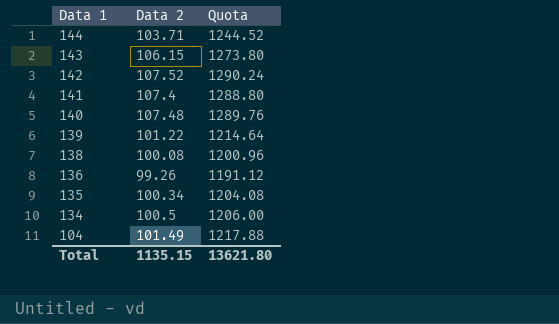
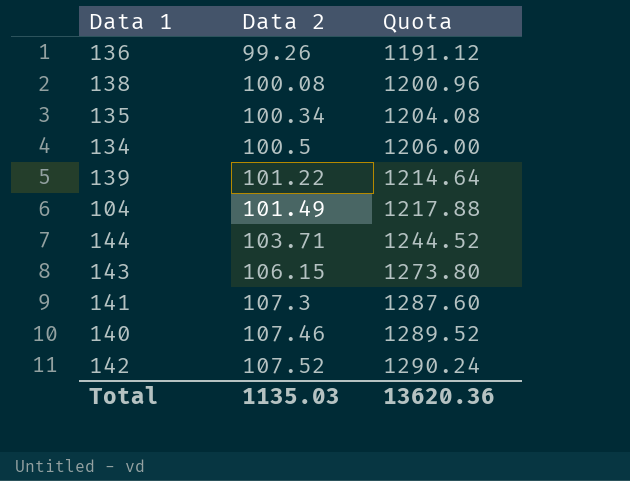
row order: Data 1 descending -> Data 2 ascending
141 | Data 2: 107.4 -> 107.3
141 | Quota: 1288.80 -> 1287.60
140 | Data 2: 107.48 -> 107.46
140 | Quota: 1289.76 -> 1289.52
Total | Data 2: 1135.15 -> 1135.03
Total | Quota: 13621.80 -> 13620.36

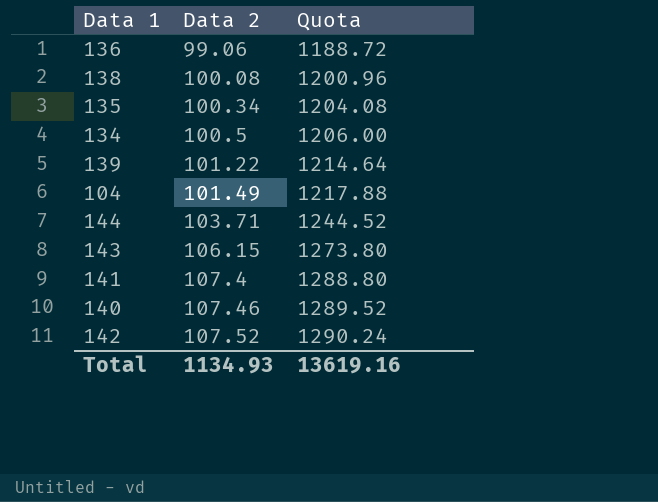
136 | Data 2: 99.26 -> 99.06
136 | Quota: 1191.12 -> 1188.72
141 | Data 2: 107.3 -> 107.4
141 | Quota: 1287.60 -> 1288.80
Total | Data 2: 1135.03 -> 1134.93
Total | Quota: 13620.36 -> 13619.16

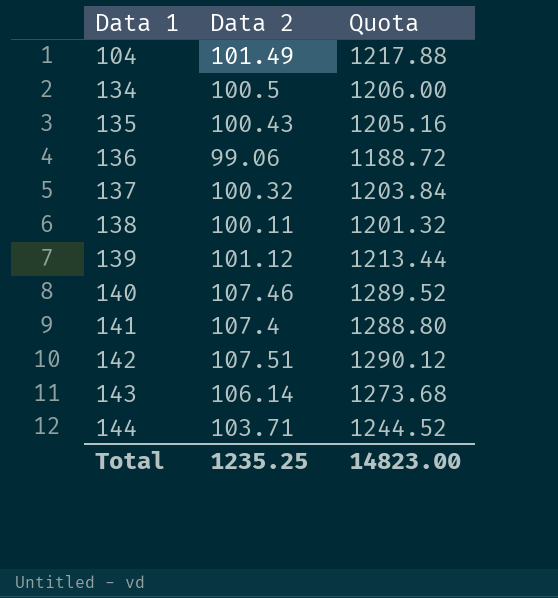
row order: Data 2 ascending -> Data 1 ascending
135 | Data 2: 100.34 -> 100.43
135 | Quota: 1204.08 -> 1205.16
row 137: none -> 100.32 | 1203.84
138 | Data 2: 100.08 -> 100.11
138 | Quota: 1200.96 -> 1201.32
139 | Data 2: 101.22 -> 101.12
139 | Quota: 1214.64 -> 1213.44
142 | Data 2: 107.52 -> 107.51
142 | Quota: 1290.24 -> 1290.12
143 | Data 2: 106.15 -> 106.14
143 | Quota: 1273.80 -> 1273.68
Total | Data 2: 1134.93 -> 1235.25
Total | Quota: 13619.16 -> 14823.00

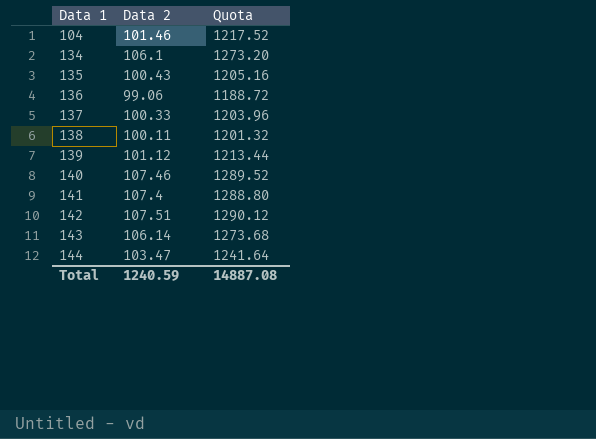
104 | Data 2: 101.49 -> 101.46
104 | Quota: 1217.88 -> 1217.52
134 | Data 2: 100.5 -> 106.1
134 | Quota: 1206.00 -> 1273.20
137 | Data 2: 100.32 -> 100.33
137 | Quota: 1203.84 -> 1203.96
144 | Data 2: 103.71 -> 103.47
144 | Quota: 1244.52 -> 1241.64
Total | Data 2: 1235.25 -> 1240.59
Total | Quota: 14823.00 -> 14887.08

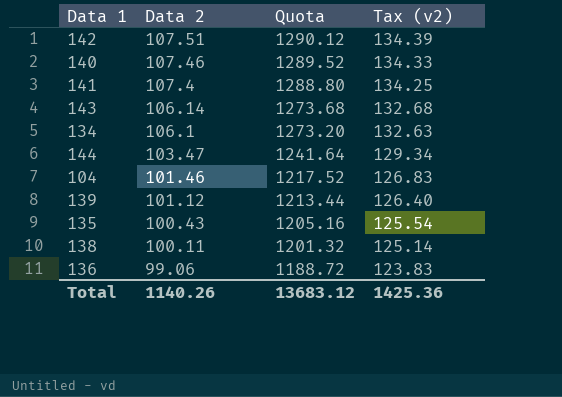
row order: Data 1 ascending -> Data 2 descending
column Tax (v2) | formula: none -> [Data 2] * 1.25
row 137: 100.33 | 1203.96 -> none
Total | Data 2: 1240.59 -> 1140.26
Total | Quota: 14887.08 -> 13683.12

